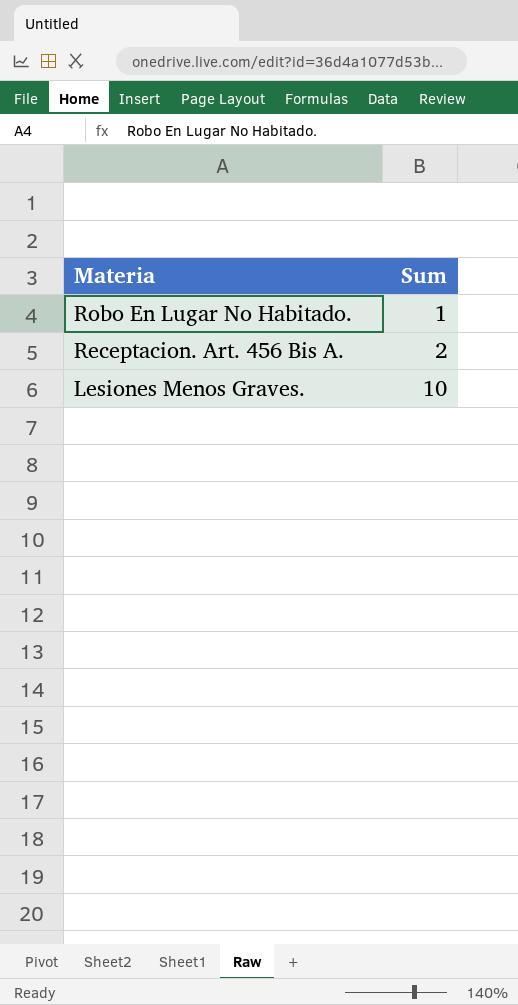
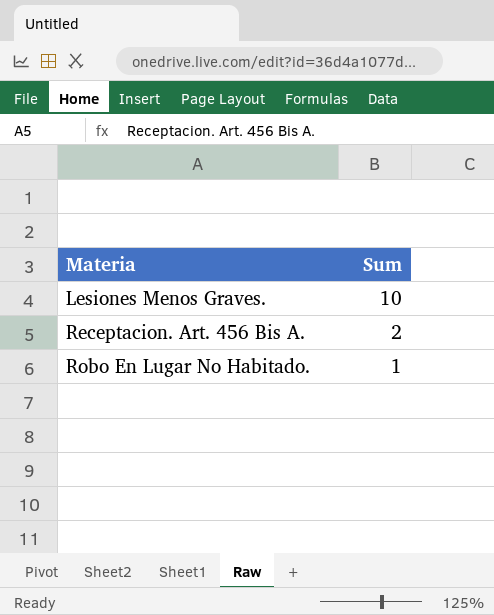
row order: Materia descending -> Materia ascending

